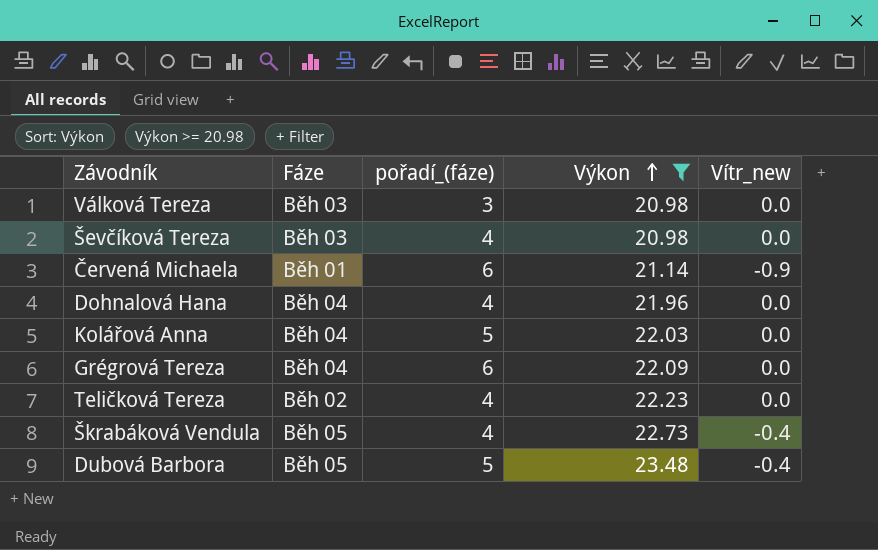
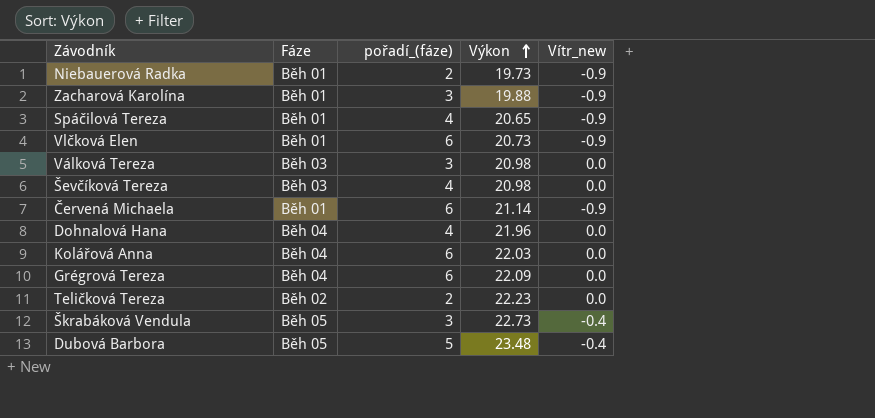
filter: Výkon >= 20.98 -> none
Kolářová Anna | pořadí_(fáze): 5 -> 6
Teličková Tereza | pořadí_(fáze): 4 -> 2
Škrabáková Vendula | pořadí_(fáze): 4 -> 3

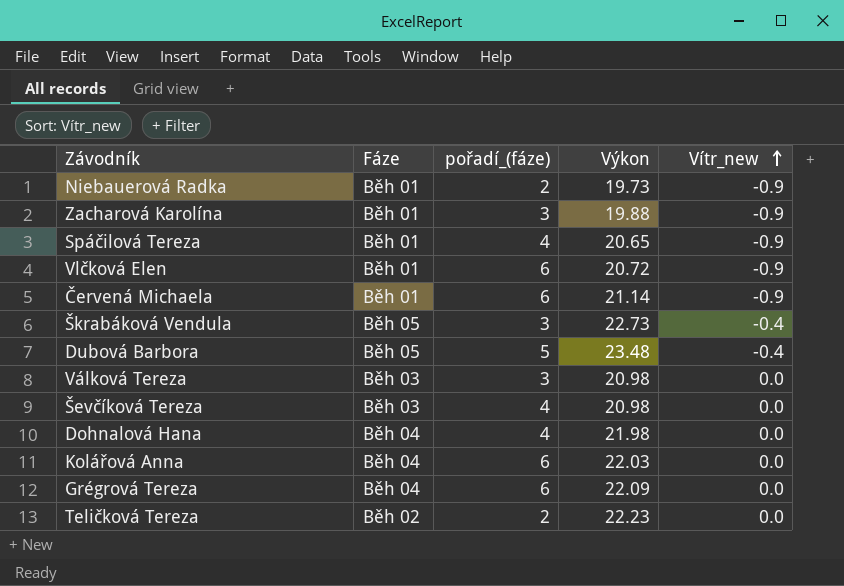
row order: Výkon ascending -> Vítr_new ascending
Vlčková Elen | Výkon: 20.73 -> 20.72
Dohnalová Hana | Výkon: 21.96 -> 21.98

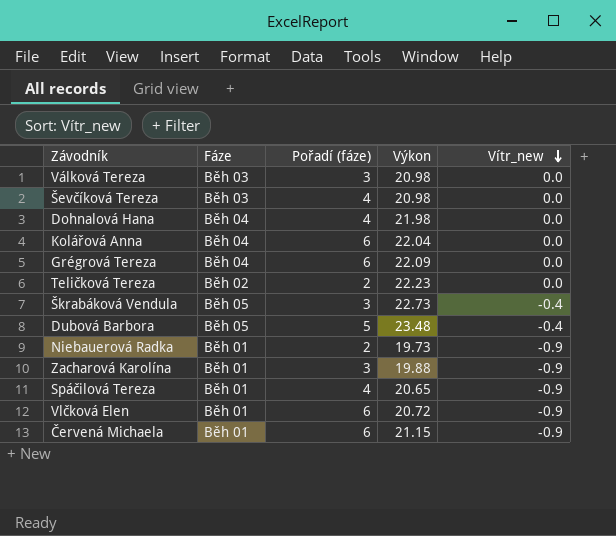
row order: Vítr_new ascending -> Vítr_new descending
column name: pořadí_(fáze) -> Pořadí (fáze)
Kolářová Anna | Výkon: 22.03 -> 22.04
Červená Michaela | Výkon: 21.14 -> 21.15

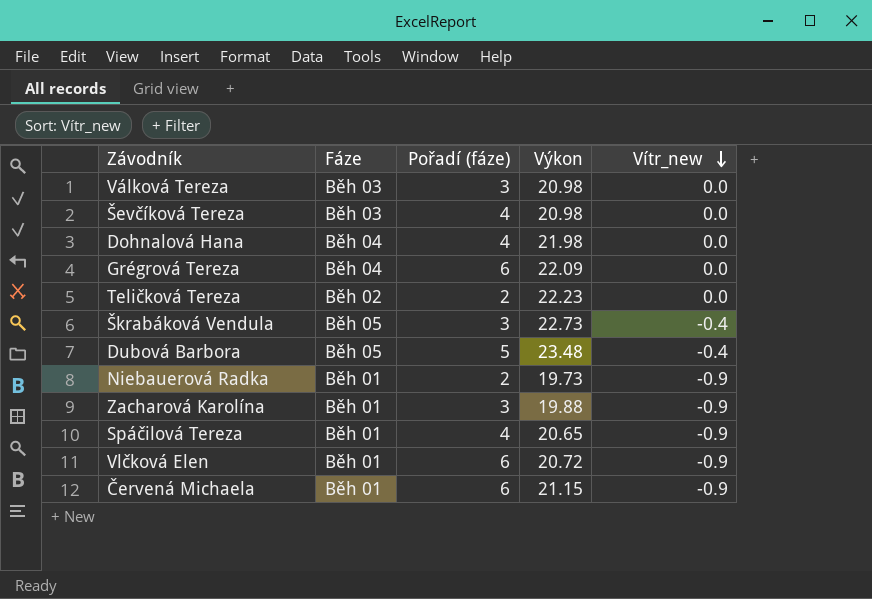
row Kolářová Anna: Běh 04 | 6 | 22.04 | 0.0 -> none

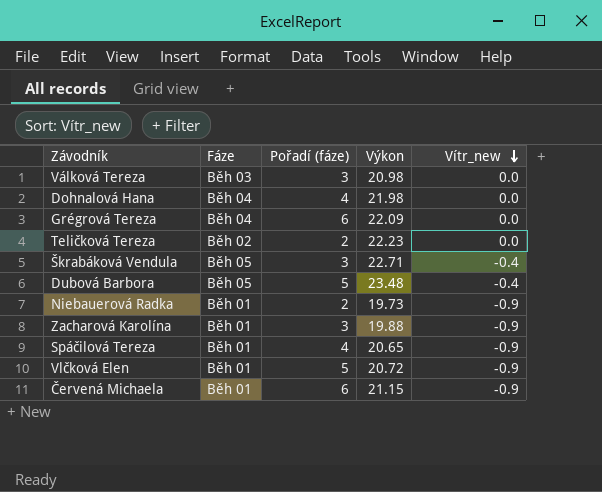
row Ševčíková Tereza: Běh 03 | 4 | 20.98 | 0.0 -> none
Škrabáková Vendula | Výkon: 22.73 -> 22.71
Vlčková Elen | Pořadí (fáze): 6 -> 5

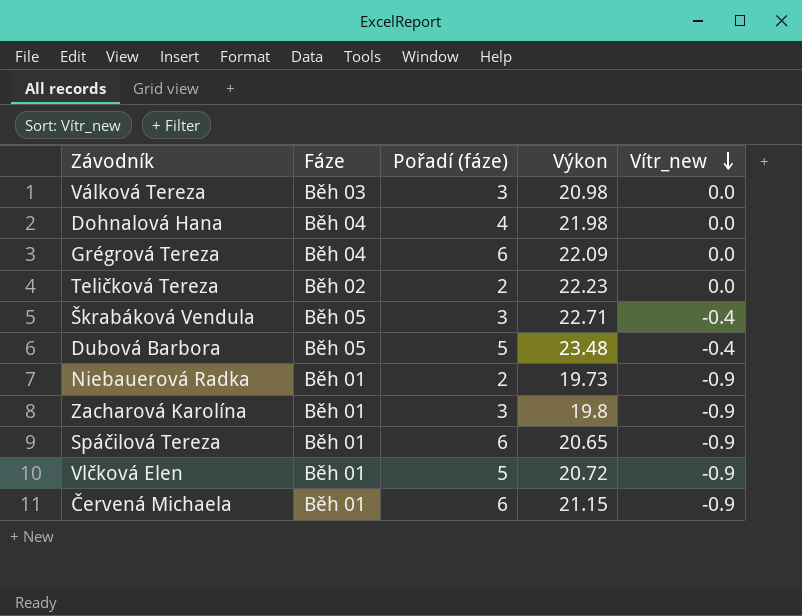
Zacharová Karolína | Výkon: 19.88 -> 19.8
Spáčilová Tereza | Pořadí (fáze): 4 -> 6

